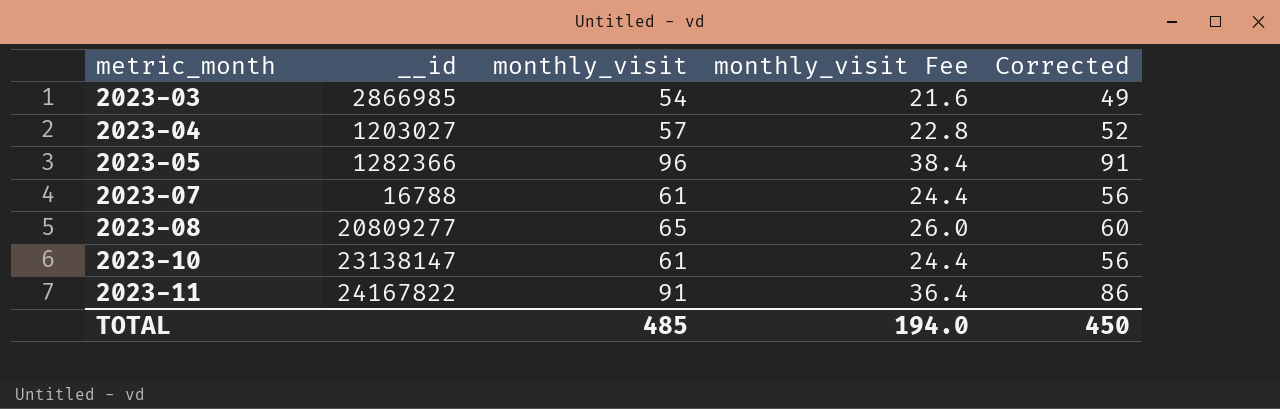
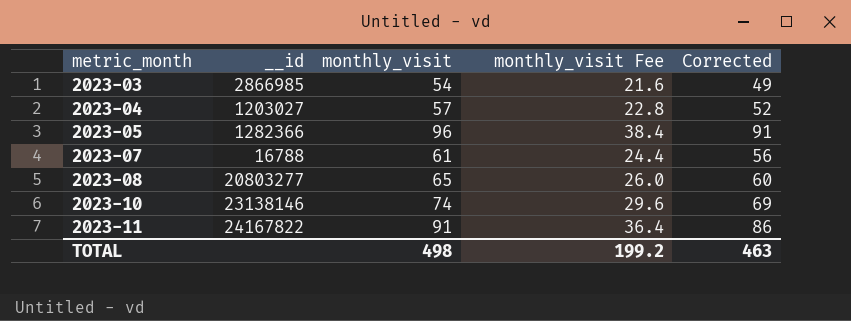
2023-08 | __id: 20809277 -> 20803277
2023-10 | __id: 23138147 -> 23138146
2023-10 | monthly_visit: 61 -> 74
2023-10 | monthly_visit Fee: 24.4 -> 29.6
2023-10 | Corrected: 56 -> 69
TOTAL | monthly_visit: 485 -> 498
TOTAL | monthly_visit Fee: 194.0 -> 199.2
TOTAL | Corrected: 450 -> 463

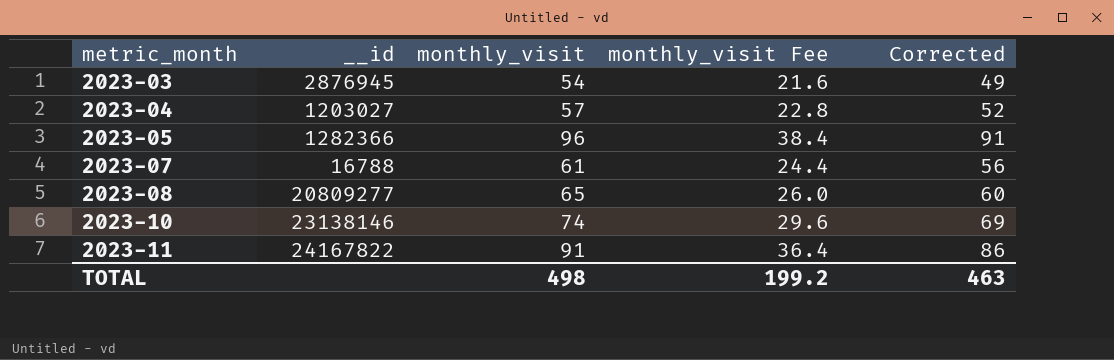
2023-03 | __id: 2866985 -> 2876945
2023-08 | __id: 20803277 -> 20809277

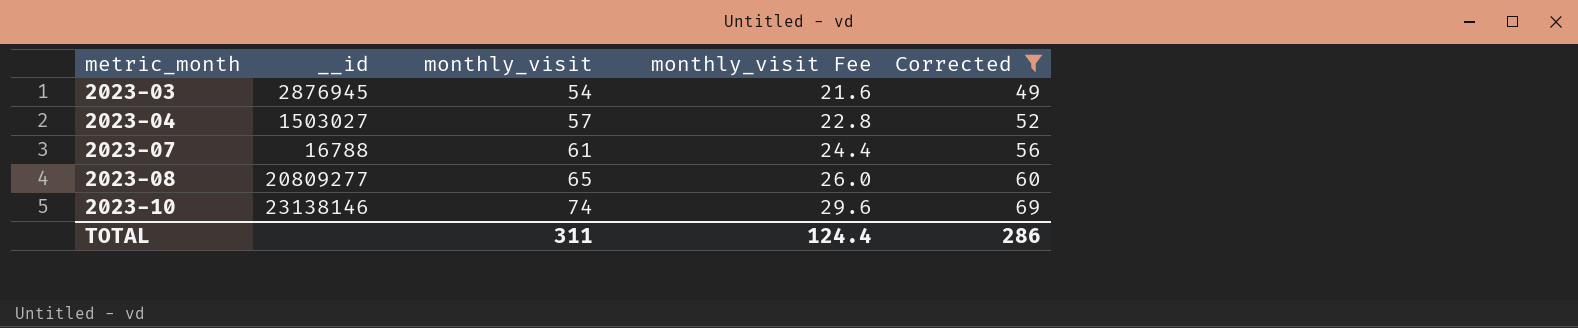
filter: none -> Corrected <= 69
2023-04 | __id: 1203027 -> 1503027
TOTAL | monthly_visit: 498 -> 311
TOTAL | monthly_visit Fee: 199.2 -> 124.4
TOTAL | Corrected: 463 -> 286

